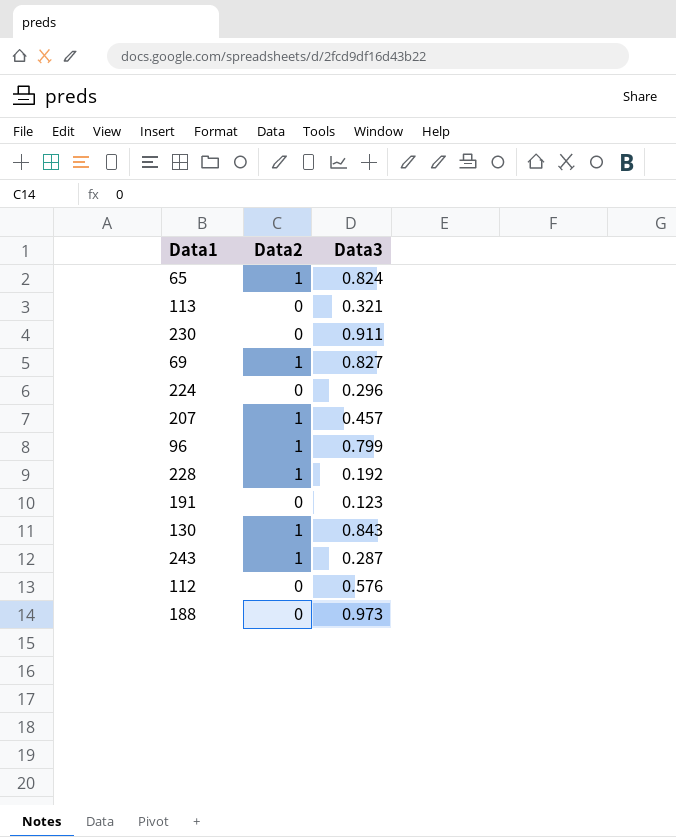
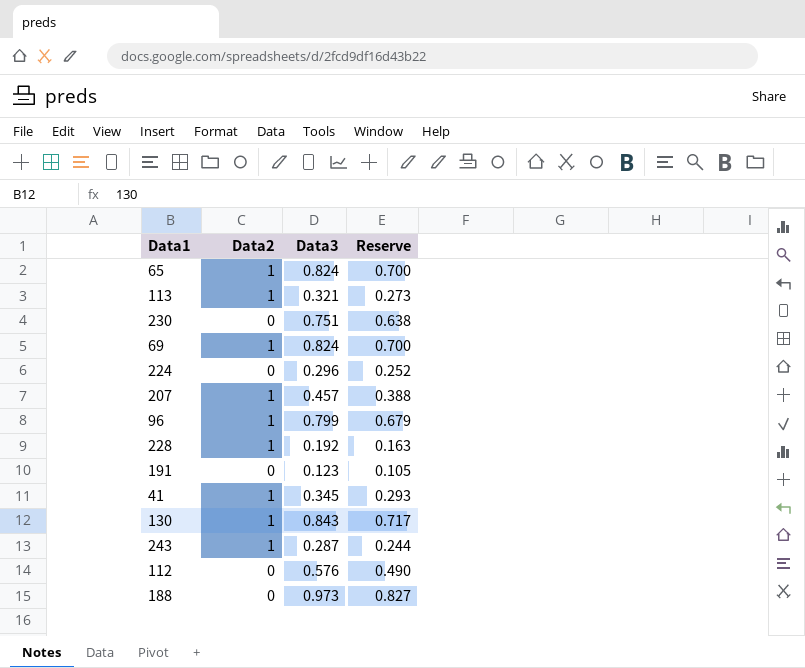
column Reserve | formula: none -> [Data3] * 0.85
113 | Data2: 0 -> 1
230 | Data3: 0.911 -> 0.751
69 | Data3: 0.827 -> 0.824
row 41: none -> 1 | 0.345 | 0.293

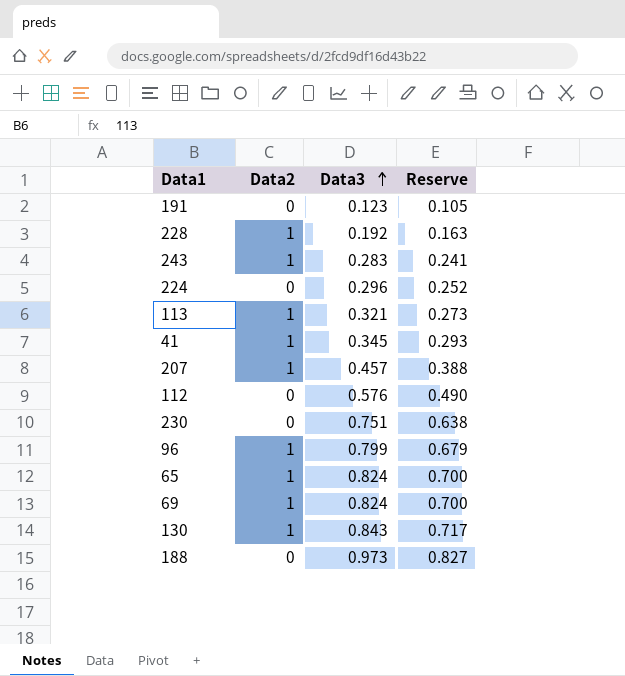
row order: none -> Data3 ascending
243 | Data3: 0.287 -> 0.283
243 | Reserve: 0.244 -> 0.241

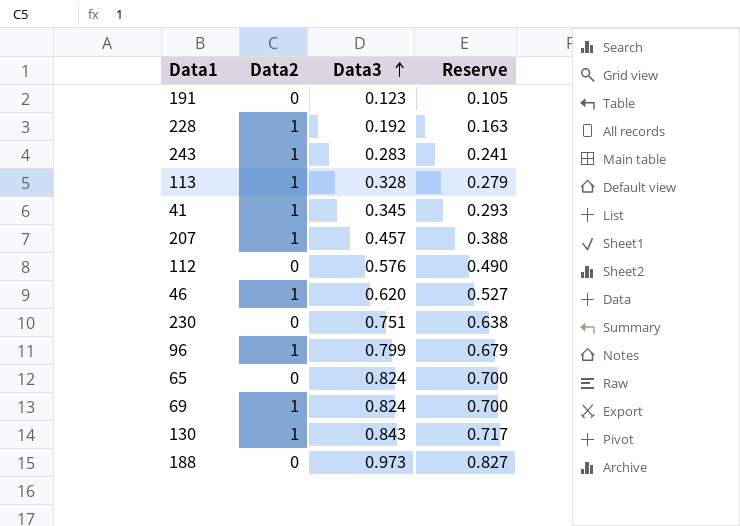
row 224: 0 | 0.296 | 0.252 -> none
113 | Data3: 0.321 -> 0.328
113 | Reserve: 0.273 -> 0.279
row 46: none -> 1 | 0.620 | 0.527
65 | Data2: 1 -> 0

